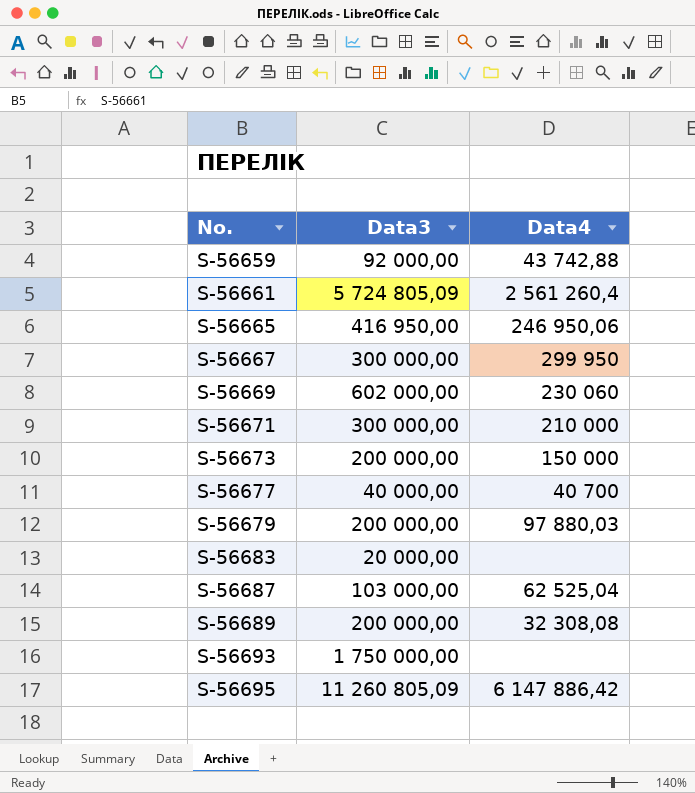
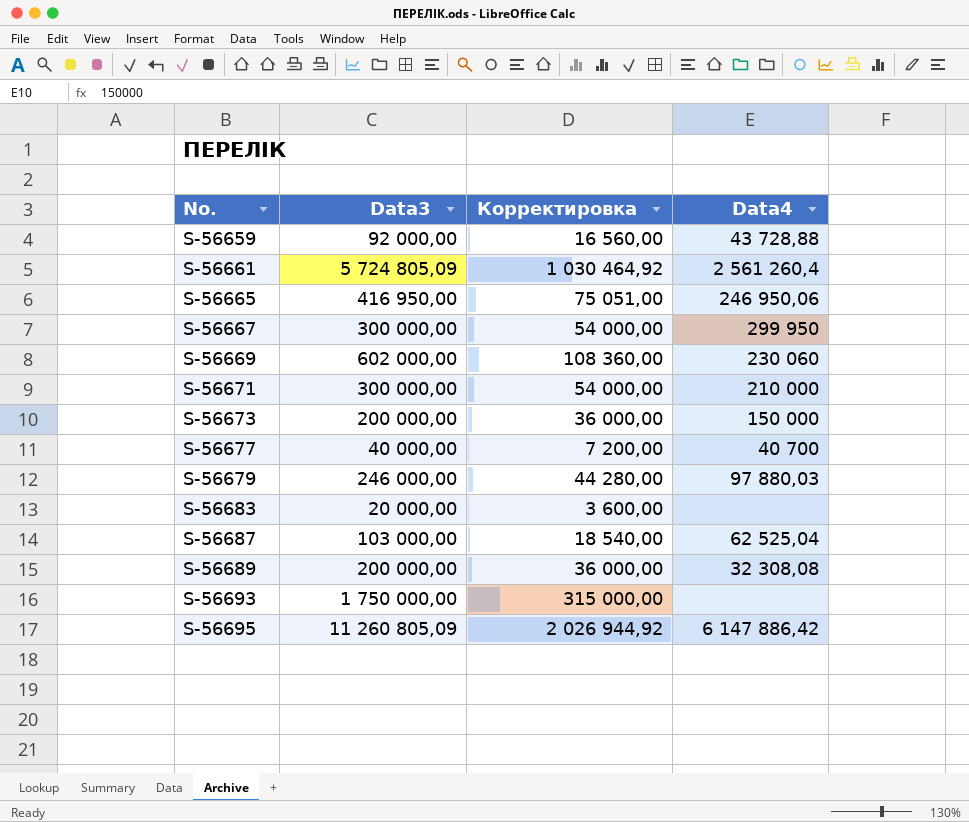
column Корректировка | formula: none -> [Data3] * 0,18
S-56659 | Data4: 43 742,88 -> 43 728,88
S-56679 | Data3: 200 000,00 -> 246 000,00

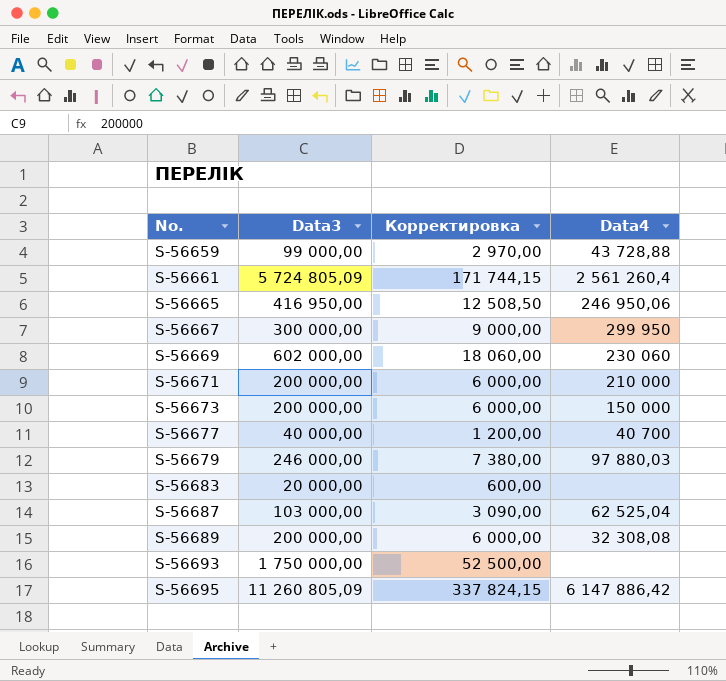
column Корректировка | formula: [Data3] * 0,18 -> [Data3] * 0,03
S-56659 | Data3: 92 000,00 -> 99 000,00
S-56671 | Data3: 300 000,00 -> 200 000,00

